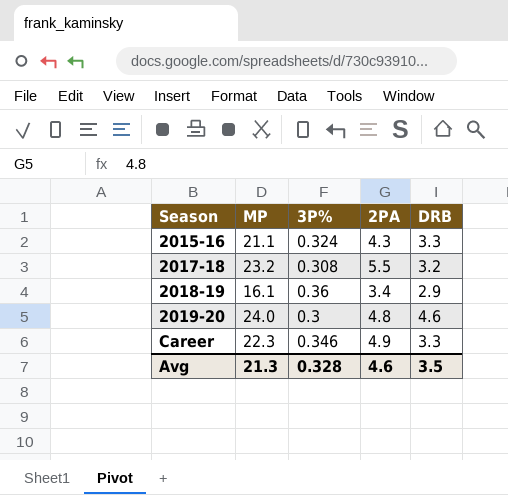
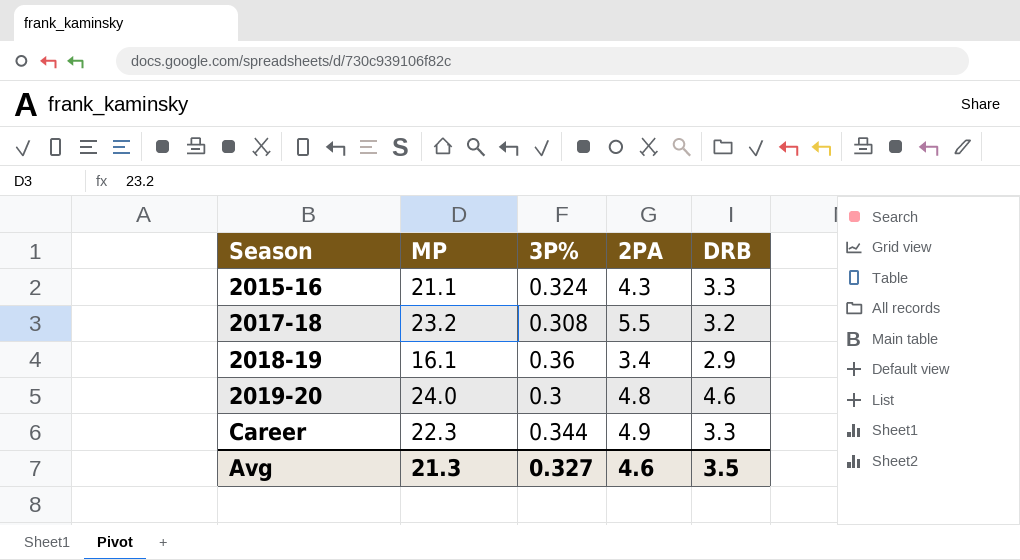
Career | 3P%: 0.346 -> 0.344
Avg | 3P%: 0.328 -> 0.327

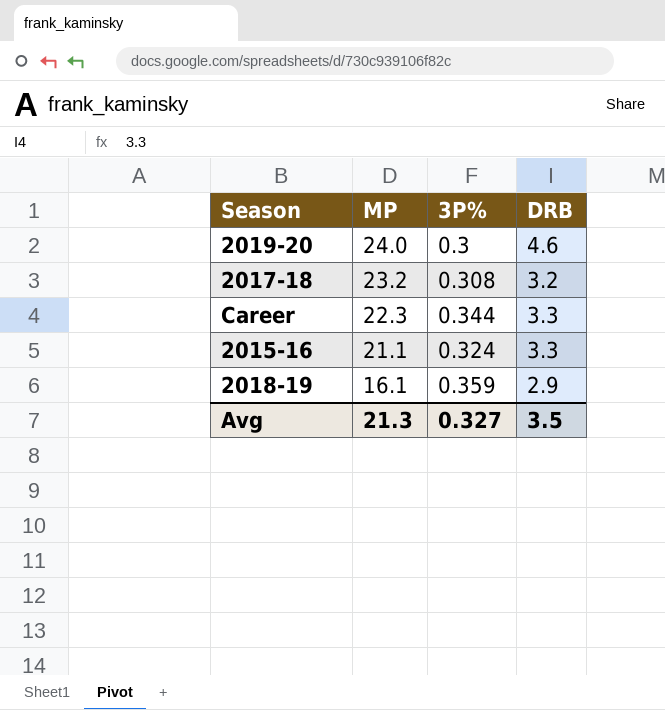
row order: Season ascending -> MP descending
column 2PA | position: 4 -> none
2018-19 | 3P%: 0.36 -> 0.359

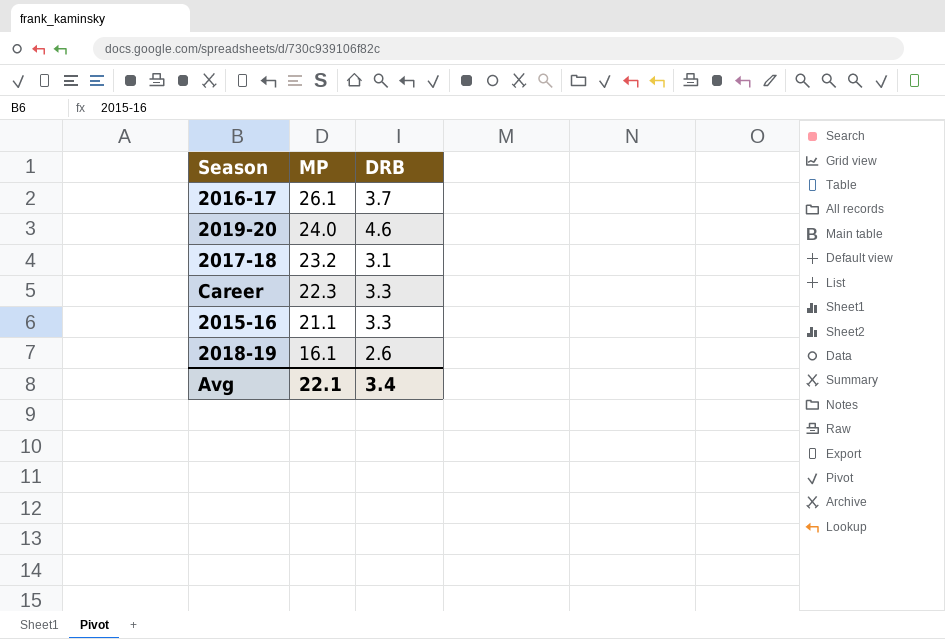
column 3P% | position: 3 -> none
row 2016-17: none -> 26.1 | 3.7
2017-18 | DRB: 3.2 -> 3.1
2018-19 | DRB: 2.9 -> 2.6
Avg | MP: 21.3 -> 22.1
Avg | DRB: 3.5 -> 3.4

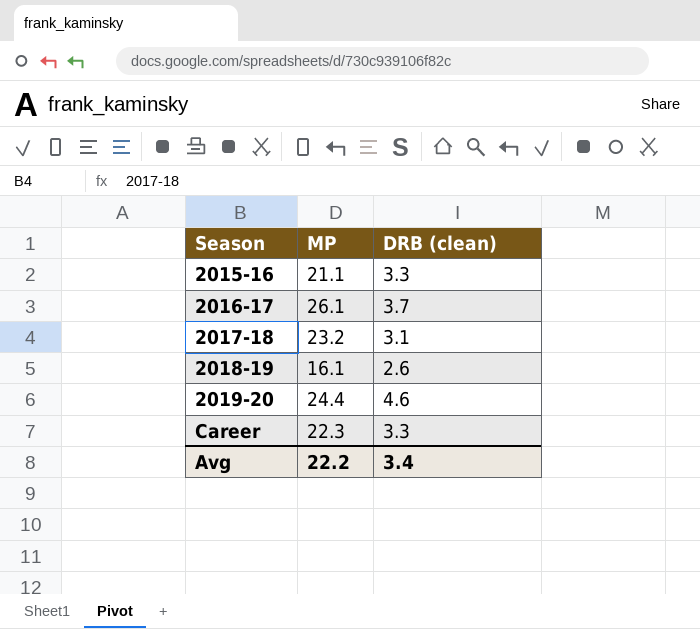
row order: MP descending -> Season ascending
column name: DRB -> DRB (clean)
2019-20 | MP: 24.0 -> 24.4
Avg | MP: 22.1 -> 22.2

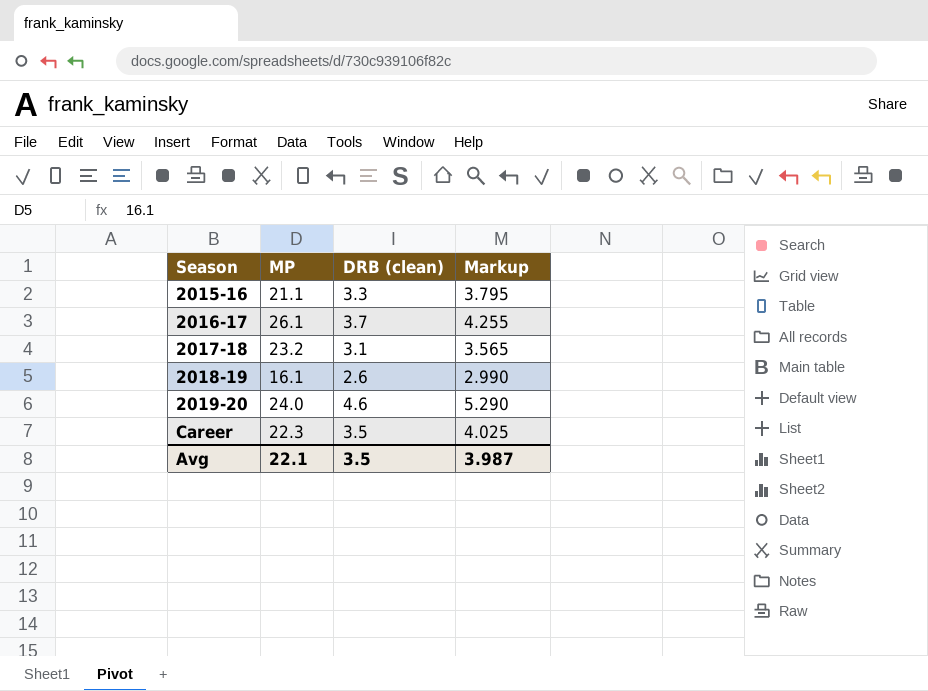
column Markup | formula: none -> [DRB (clean)] * 1.15
2019-20 | MP: 24.4 -> 24.0
Career | DRB (clean): 3.3 -> 3.5
Avg | MP: 22.2 -> 22.1
Avg | DRB (clean): 3.4 -> 3.5

